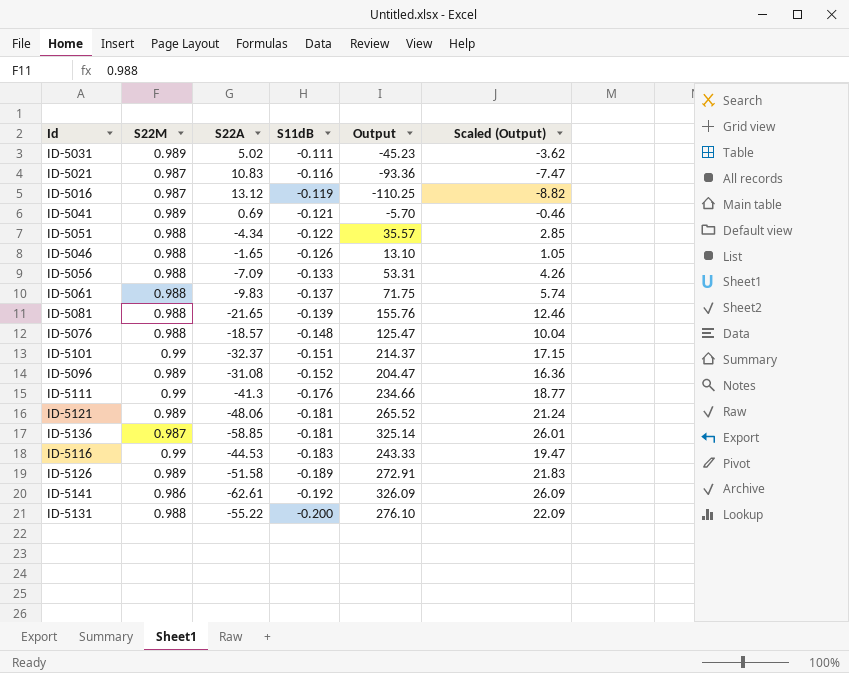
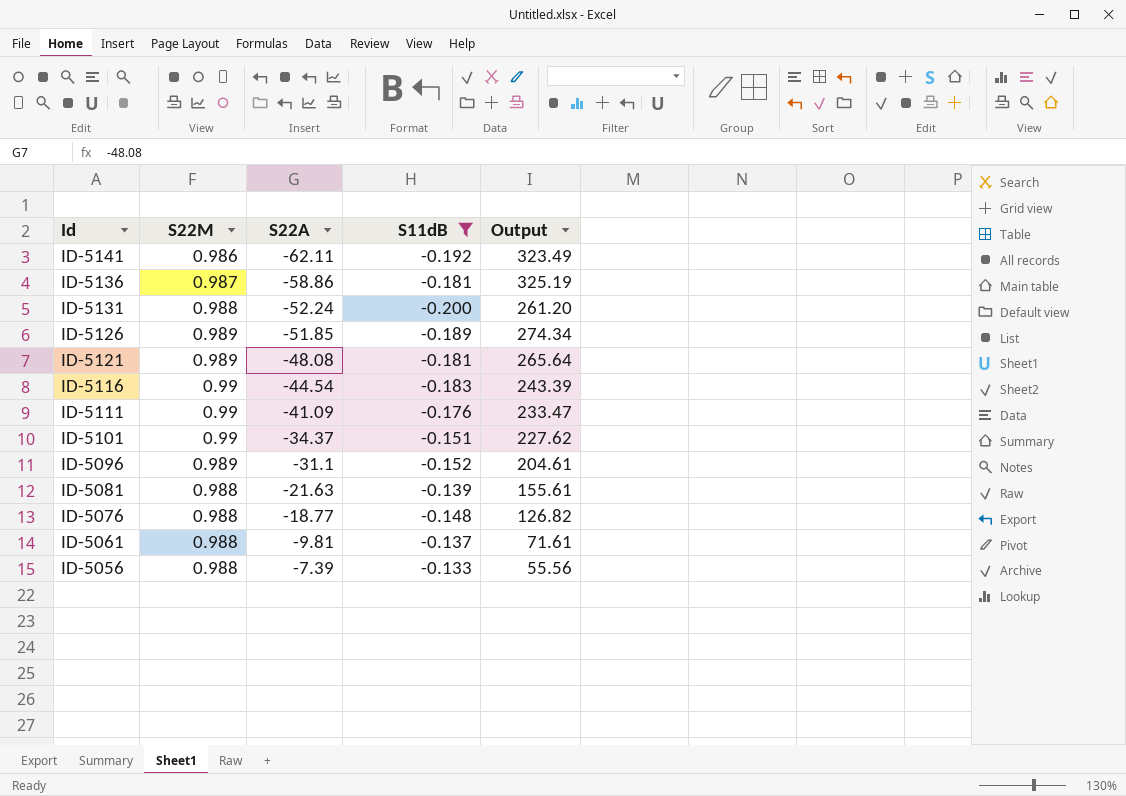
filter: none -> S11dB <= -0.133
row order: S11dB descending -> Id descending
column Scaled (Output) | formula: [Output] * 0.08 -> none
ID-5141 | S22A: -62.61 -> -62.11
ID-5141 | Output: 326.09 -> 323.49
ID-5136 | S22A: -58.85 -> -58.86
ID-5136 | Output: 325.14 -> 325.19
ID-5131 | S22A: -55.22 -> -52.24
ID-5131 | Output: 276.10 -> 261.20
ID-5126 | S22A: -51.58 -> -51.85
ID-5126 | Output: 272.91 -> 274.34
ID-5121 | S22A: -48.06 -> -48.08
ID-5121 | Output: 265.52 -> 265.64
ID-5116 | S22A: -44.53 -> -44.54
ID-5116 | Output: 243.33 -> 243.39
ID-5111 | S22A: -41.3 -> -41.09
ID-5111 | Output: 234.66 -> 233.47
ID-5101 | S22A: -32.37 -> -34.37
ID-5101 | Output: 214.37 -> 227.62
ID-5096 | S22A: -31.08 -> -31.1
ID-5096 | Output: 204.47 -> 204.61
ID-5081 | S22A: -21.65 -> -21.63
ID-5081 | Output: 155.76 -> 155.61
ID-5076 | S22A: -18.57 -> -18.77
ID-5076 | Output: 125.47 -> 126.82
ID-5061 | S22A: -9.83 -> -9.81
ID-5061 | Output: 71.75 -> 71.61
ID-5056 | S22A: -7.09 -> -7.39
ID-5056 | Output: 53.31 -> 55.56

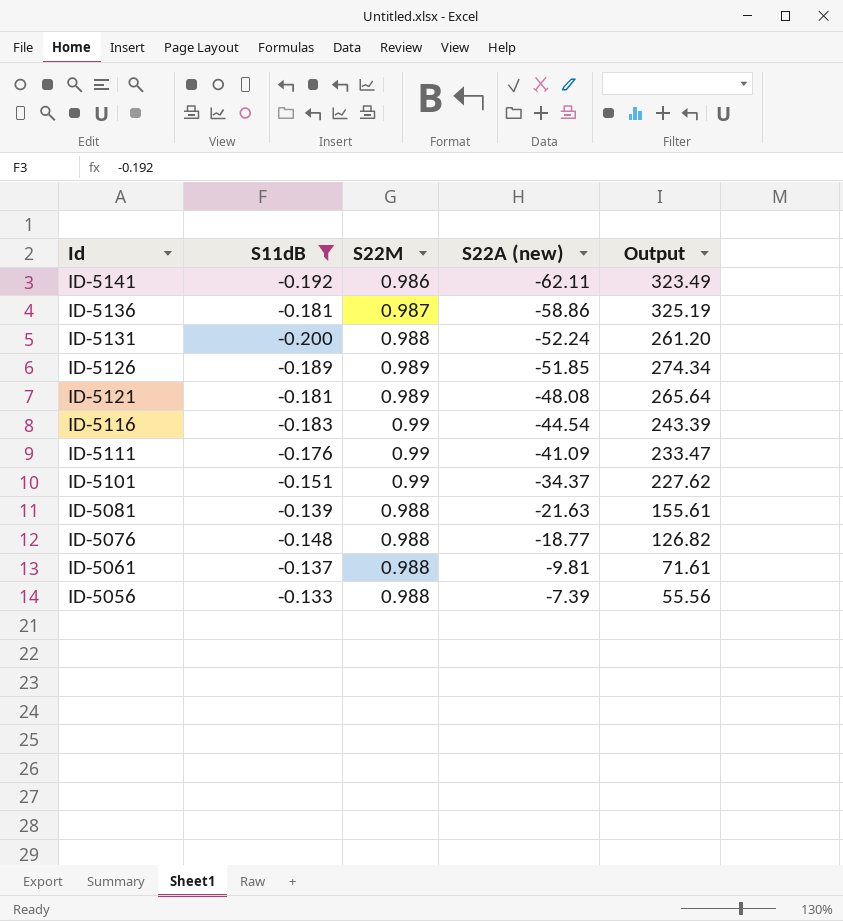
column S11dB | position: 4 -> 2
column name: S22A -> S22A (new)
row ID-5096: 0.989 | -31.1 | -0.152 | 204.61 -> none

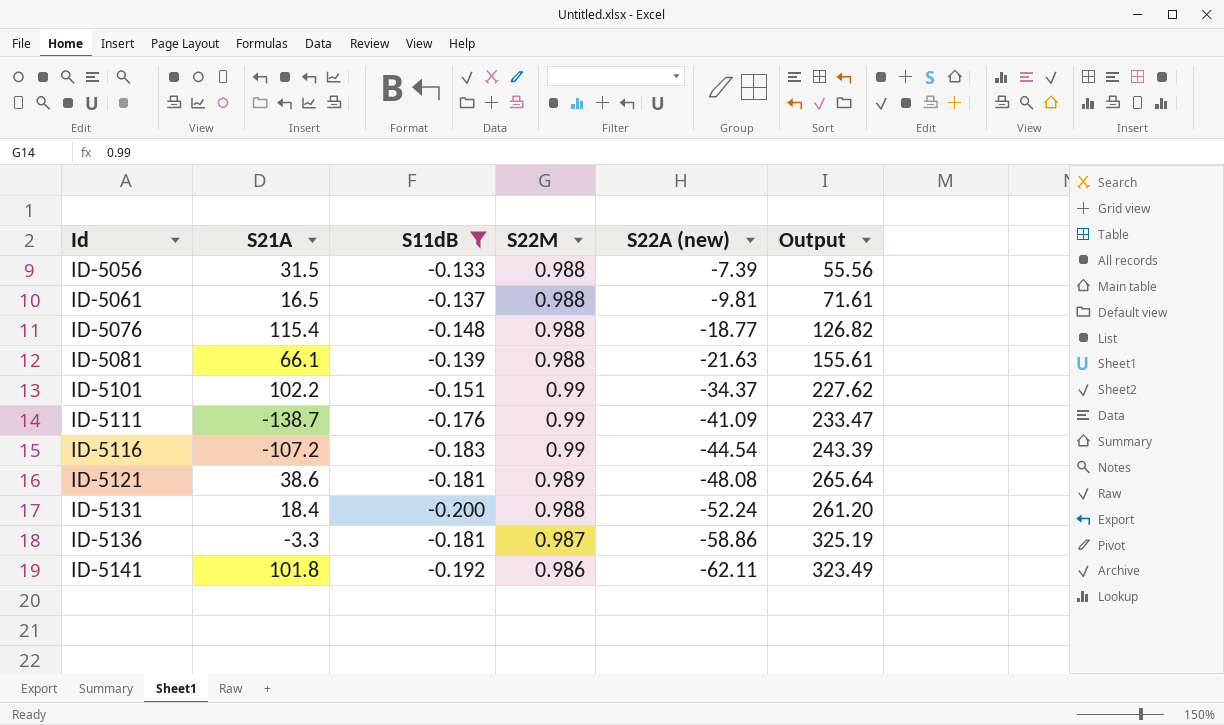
row order: Id descending -> Id ascending
column S21A | position: none -> 2
row ID-5126: -0.189 | 0.989 | -51.85 | 274.34 -> none

